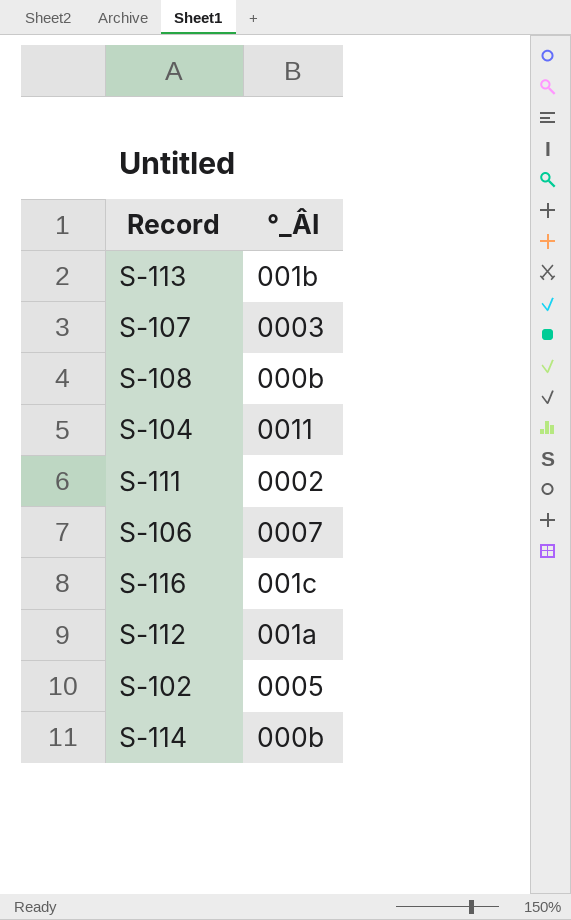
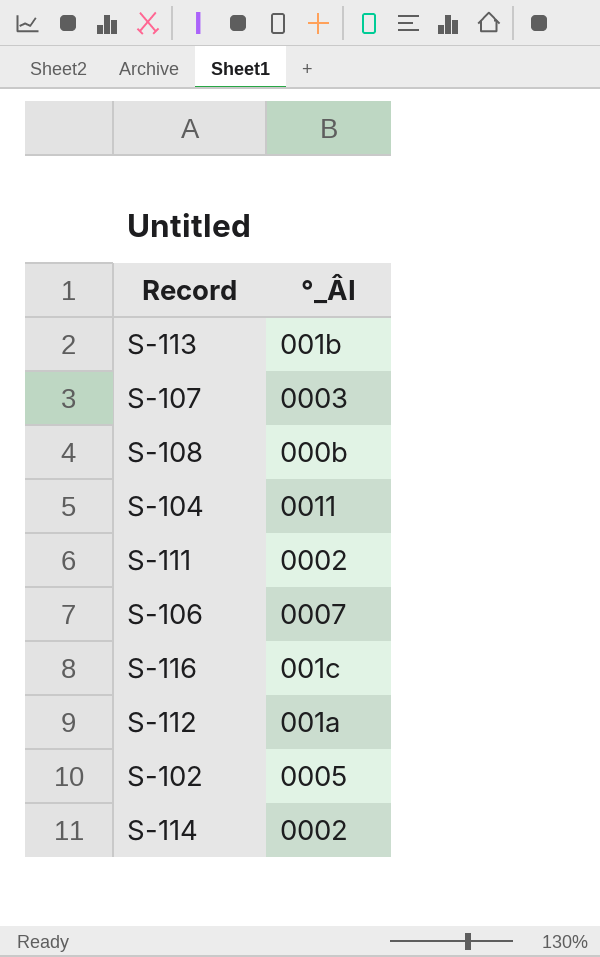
S-114 | °_ÂI: 000b -> 0002

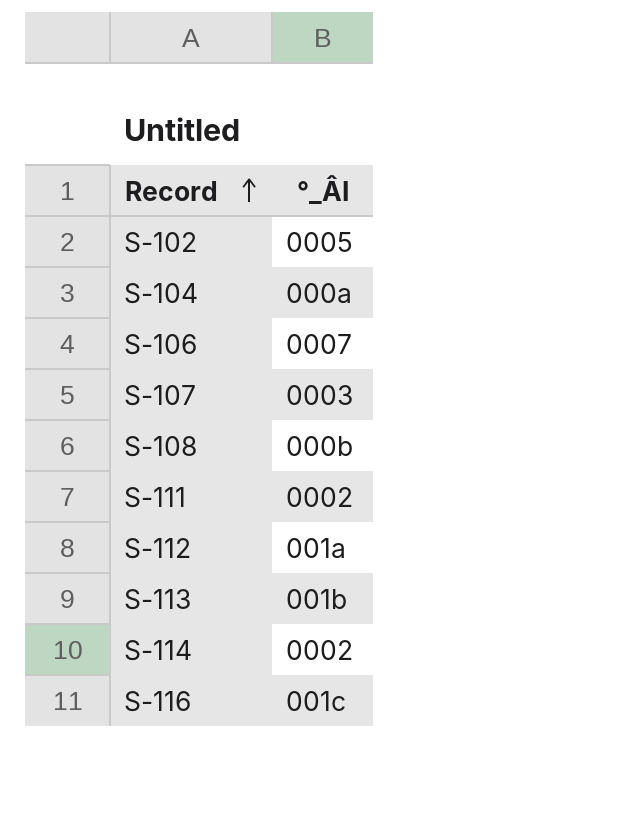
row order: none -> Record ascending
S-104 | °_ÂI: 0011 -> 000a

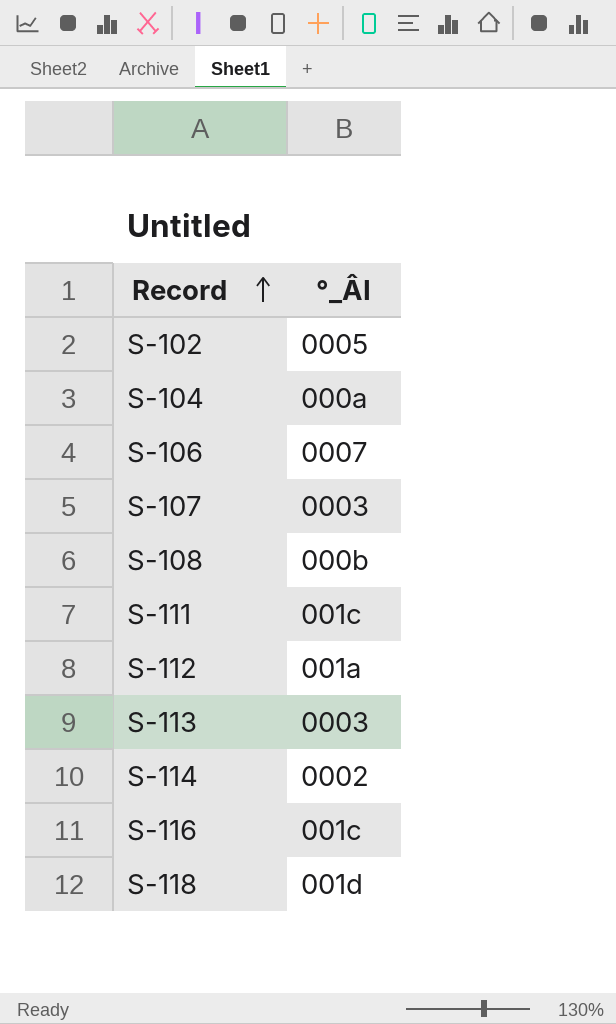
S-111 | °_ÂI: 0002 -> 001c
S-113 | °_ÂI: 001b -> 0003
row S-118: none -> 001d

